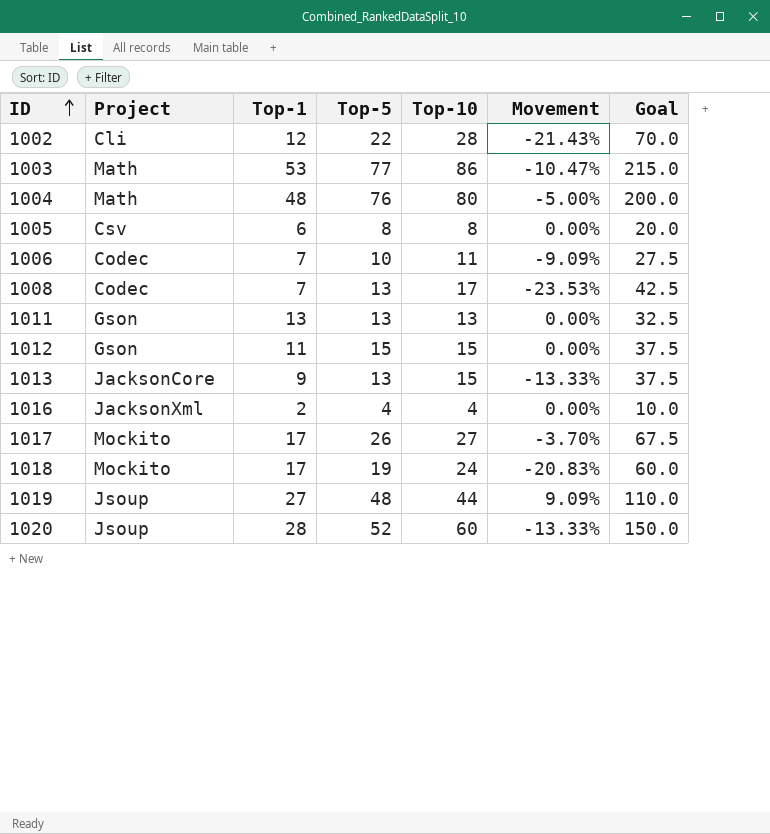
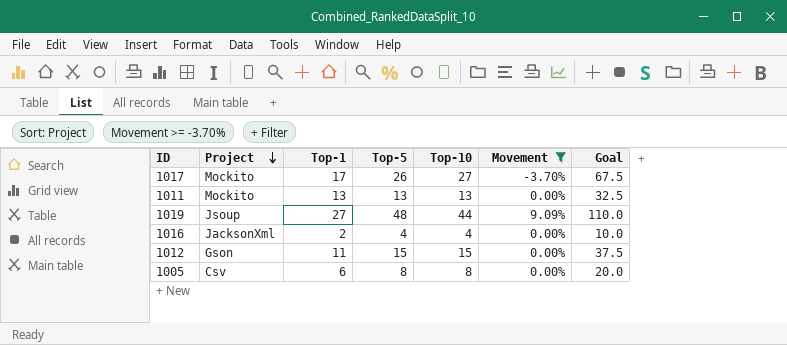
filter: none -> Movement >= -3.70%
row order: ID ascending -> Project descending
1011 | Project: Gson -> Mockito

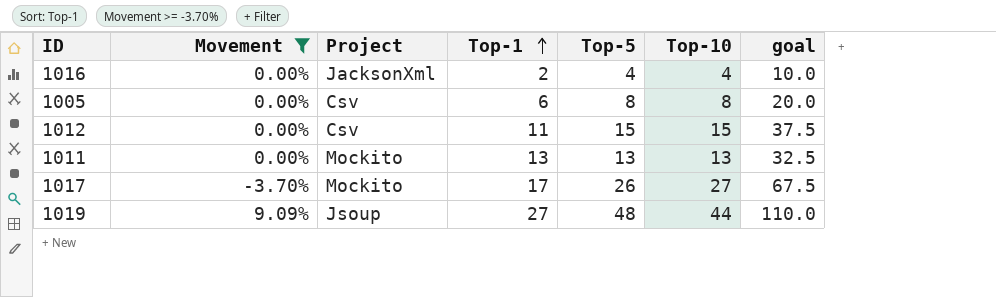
row order: Project descending -> Top-1 ascending
column Movement | position: 6 -> 2
column name: Goal -> goal
1012 | Project: Gson -> Csv

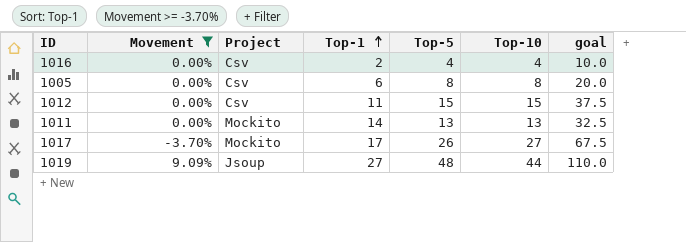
1016 | Project: JacksonXml -> Csv
1011 | Top-1: 13 -> 14

